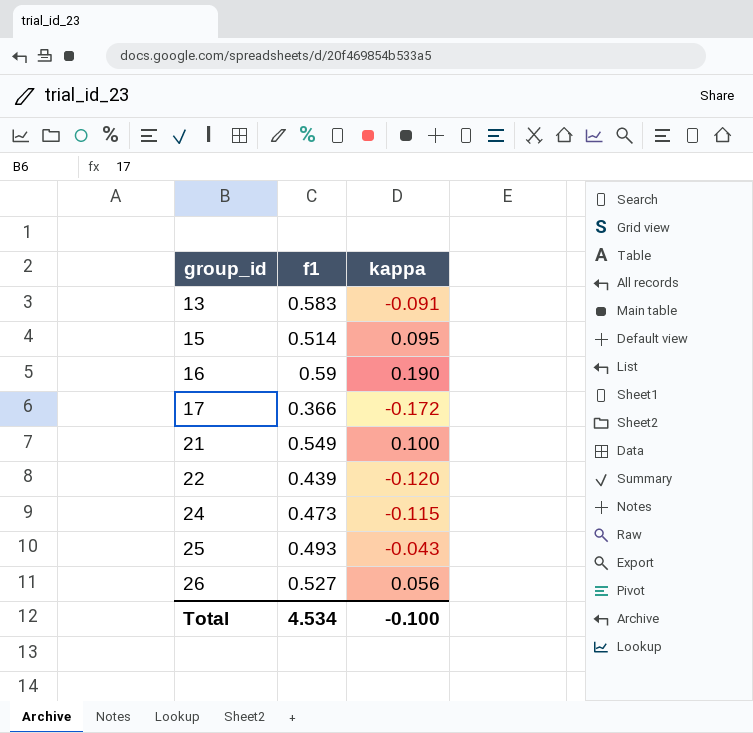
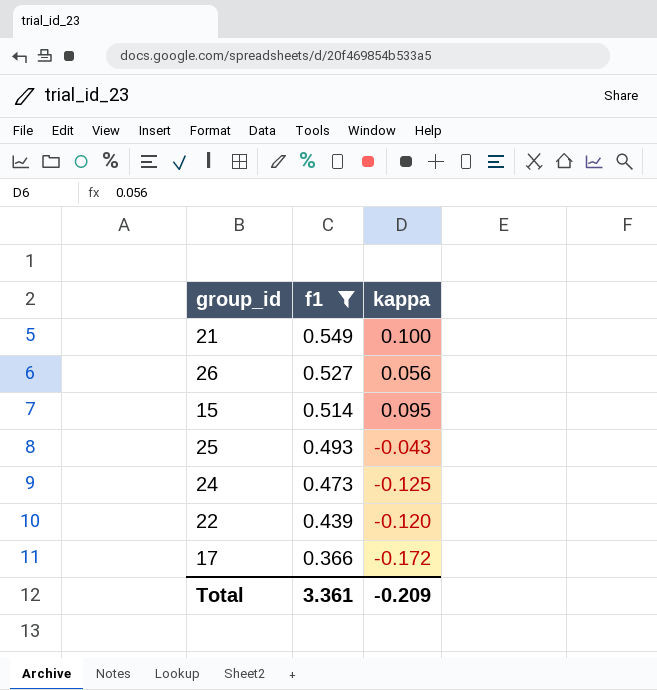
filter: none -> f1 <= 0.549
row order: group_id ascending -> f1 descending
24 | kappa: -0.115 -> -0.125
Total | f1: 4.534 -> 3.361
Total | kappa: -0.100 -> -0.209

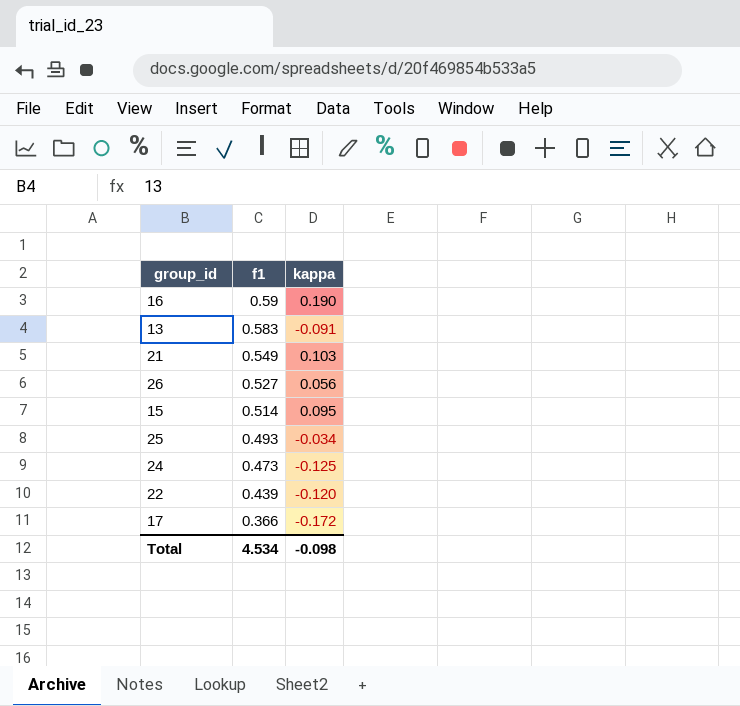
filter: f1 <= 0.549 -> none
21 | kappa: 0.100 -> 0.103
25 | kappa: -0.043 -> -0.034
Total | f1: 3.361 -> 4.534
Total | kappa: -0.209 -> -0.098

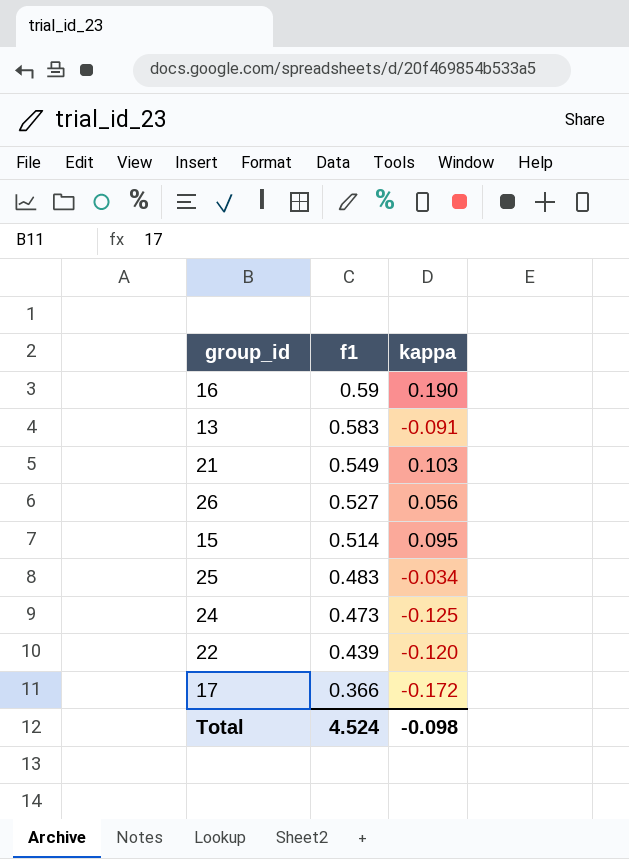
25 | f1: 0.493 -> 0.483
Total | f1: 4.534 -> 4.524

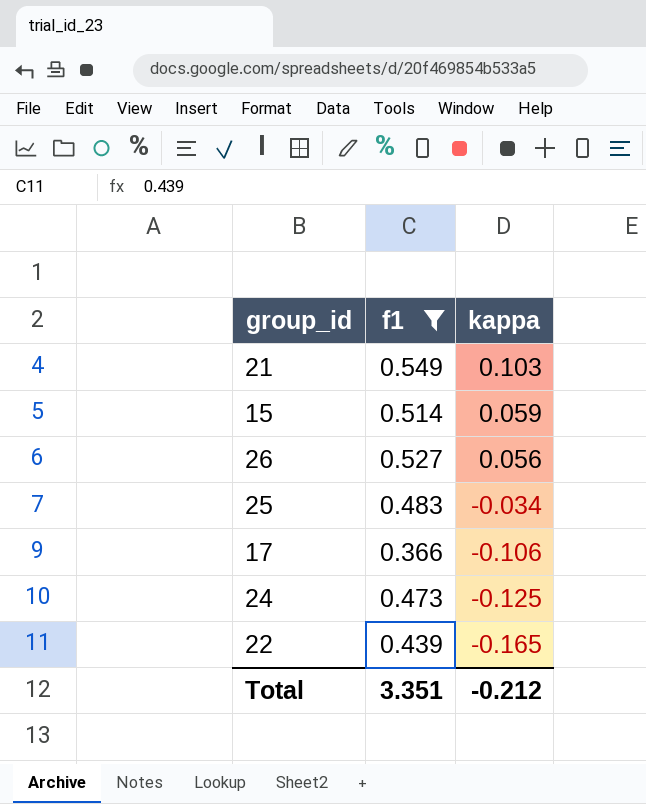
filter: none -> f1 <= 0.549
row order: f1 descending -> kappa descending
15 | kappa: 0.095 -> 0.059
17 | kappa: -0.172 -> -0.106
22 | kappa: -0.120 -> -0.165
Total | f1: 4.524 -> 3.351
Total | kappa: -0.098 -> -0.212

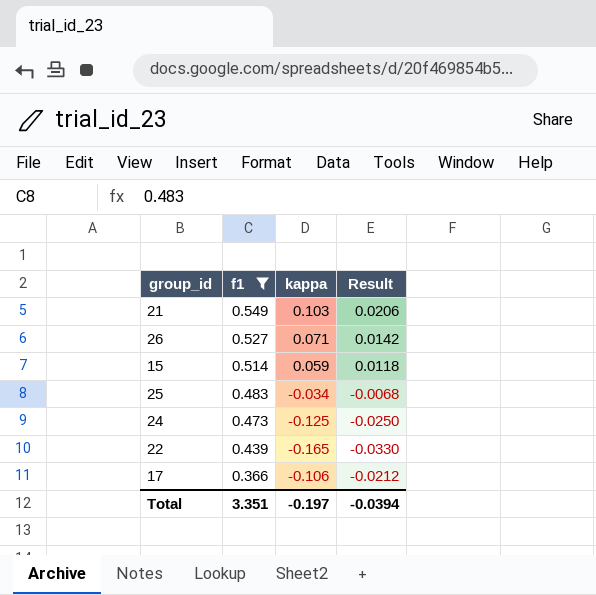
row order: kappa descending -> f1 descending
column Result | formula: none -> [kappa] * 0.2
26 | kappa: 0.056 -> 0.071
Total | kappa: -0.212 -> -0.197

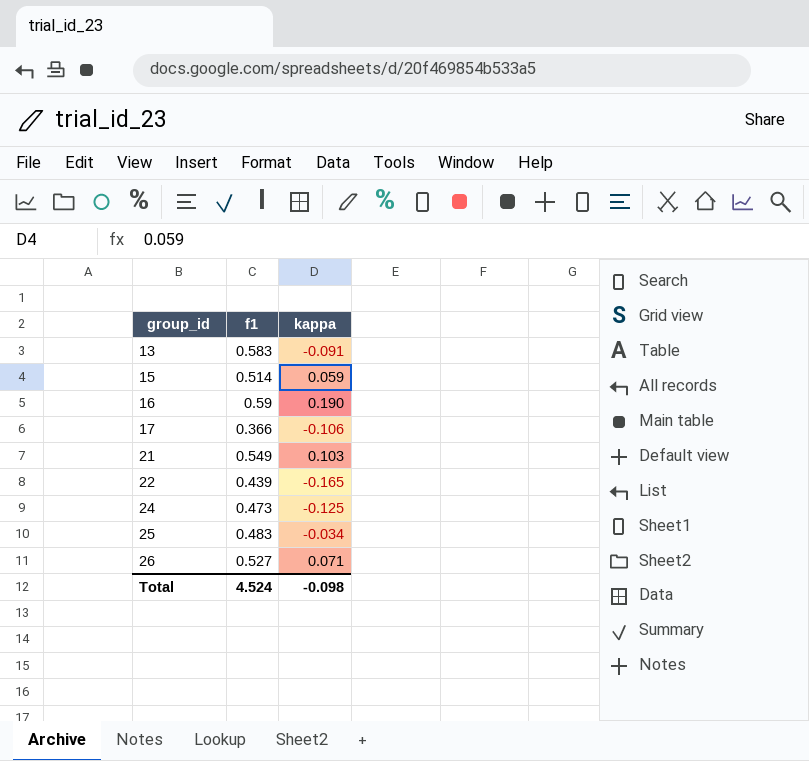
filter: f1 <= 0.549 -> none
row order: f1 descending -> group_id ascending
column Result | formula: [kappa] * 0.2 -> none
Total | f1: 3.351 -> 4.524
Total | kappa: -0.197 -> -0.098

